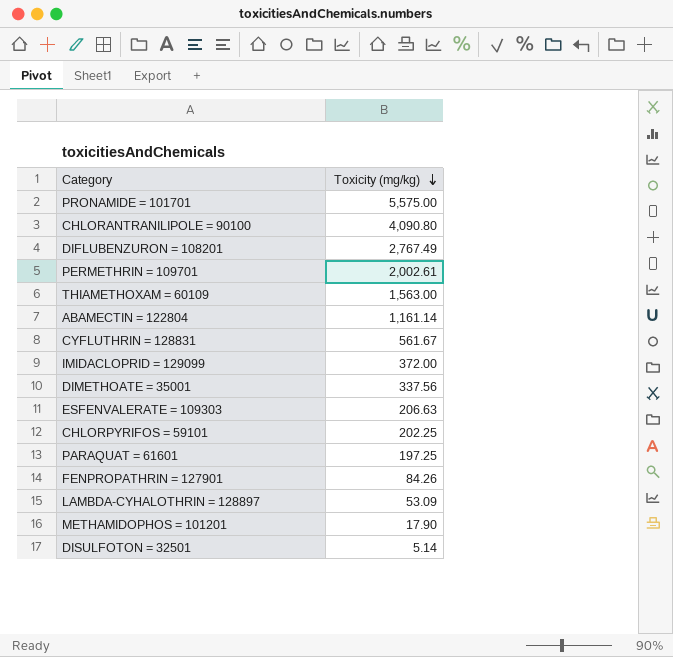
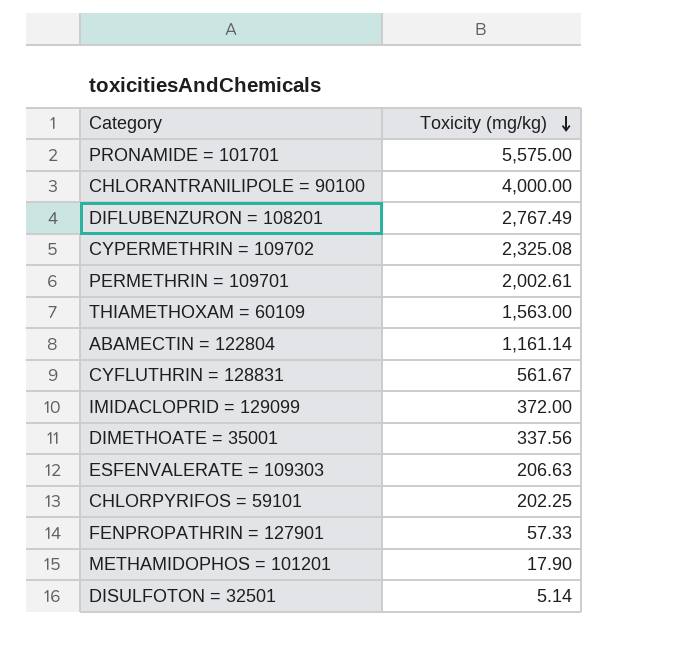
row PARAQUAT = 61601: 197.25 -> none
row LAMBDA-CYHALOTHRIN = 128897: 53.09 -> none
CHLORANTRANILIPOLE = 90100 | Toxicity (mg/kg): 4,090.80 -> 4,000.00
row CYPERMETHRIN = 109702: none -> 2,325.08
FENPROPATHRIN = 127901 | Toxicity (mg/kg): 84.26 -> 57.33

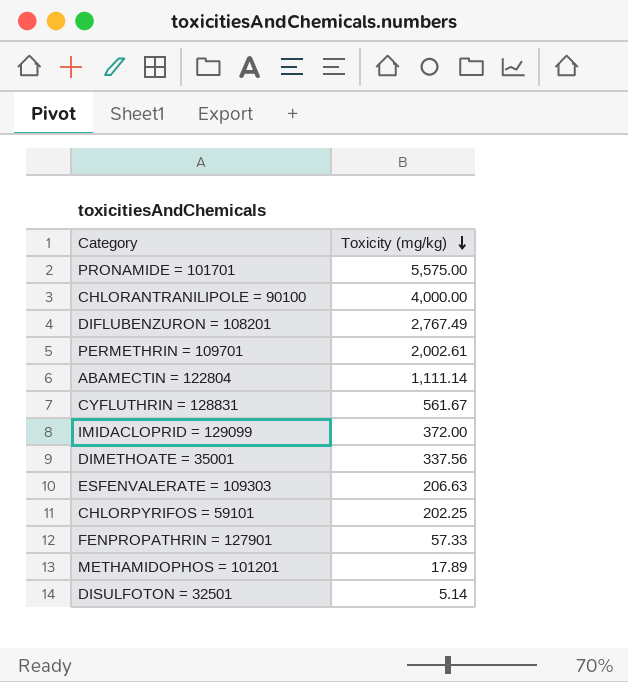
row CYPERMETHRIN = 109702: 2,325.08 -> none
row THIAMETHOXAM = 60109: 1,563.00 -> none
ABAMECTIN = 122804 | Toxicity (mg/kg): 1,161.14 -> 1,111.14
METHAMIDOPHOS = 101201 | Toxicity (mg/kg): 17.90 -> 17.89

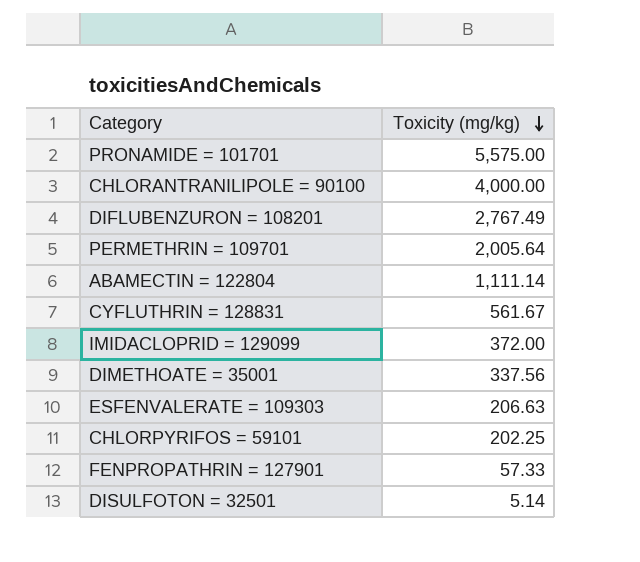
row METHAMIDOPHOS = 101201: 17.89 -> none
PERMETHRIN = 109701 | Toxicity (mg/kg): 2,002.61 -> 2,005.64

